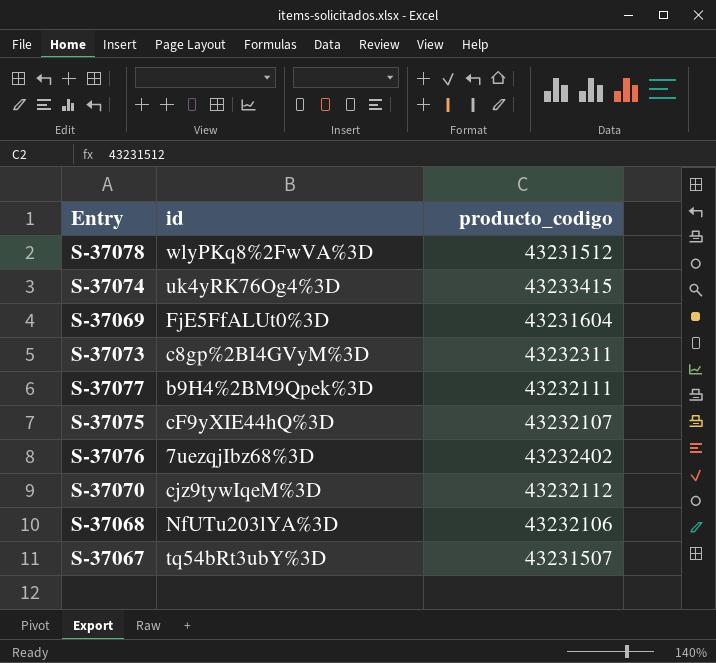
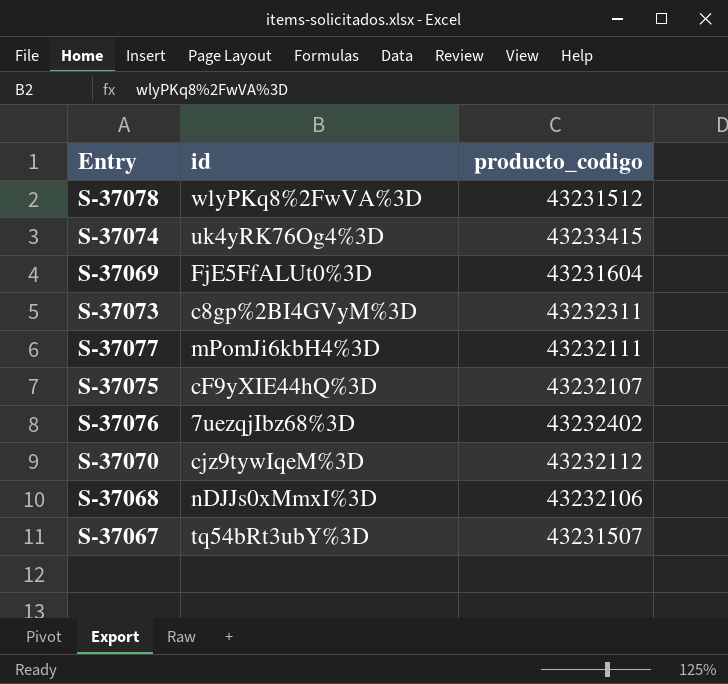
S-37077 | id: b9H4%2BM9Qpek%3D -> mPomJi6kbH4%3D
S-37068 | id: NfUTu203lYA%3D -> nDJJs0xMmxI%3D

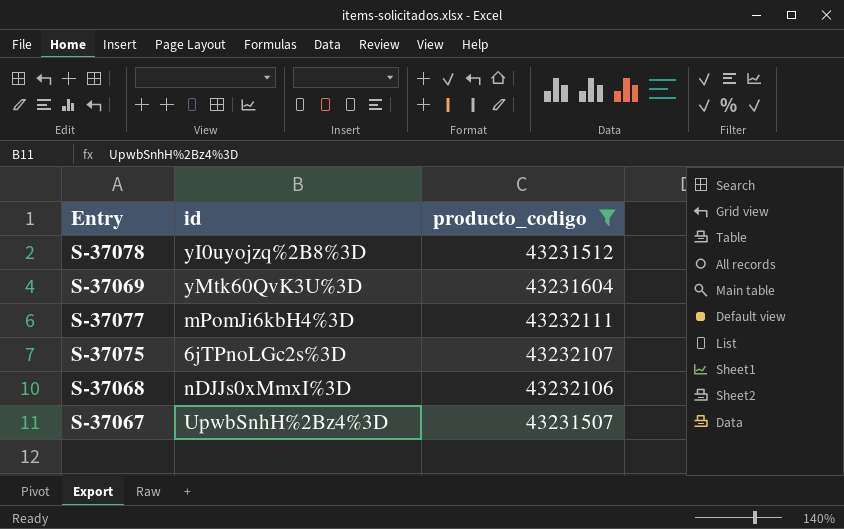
filter: none -> producto_codigo <= 43232111
S-37078 | id: wlyPKq8%2FwVA%3D -> yI0uyojzq%2B8%3D
S-37069 | id: FjE5FfALUt0%3D -> yMtk60QvK3U%3D
S-37075 | id: cF9yXIE44hQ%3D -> 6jTPnoLGc2s%3D
S-37067 | id: tq54bRt3ubY%3D -> UpwbSnhH%2Bz4%3D

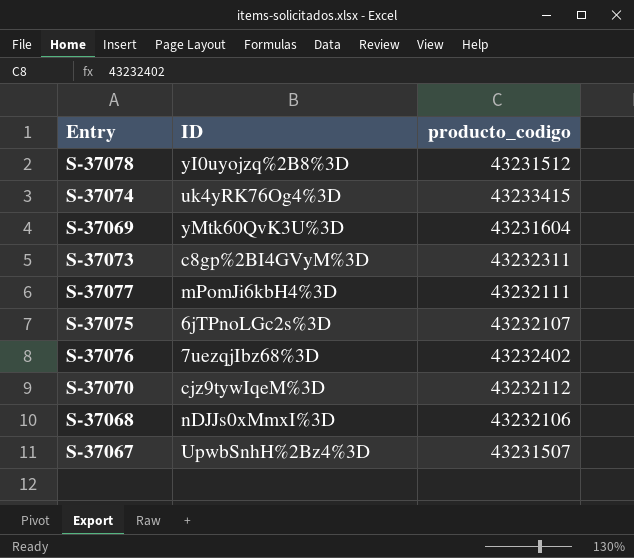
filter: producto_codigo <= 43232111 -> none
column name: id -> ID

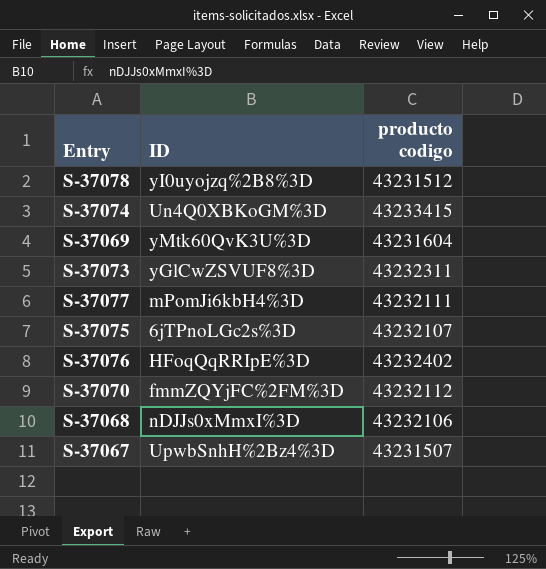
column name: producto_codigo -> producto codigo
S-37074 | ID: uk4yRK76Og4%3D -> Un4Q0XBKoGM%3D
S-37073 | ID: c8gp%2BI4GVyM%3D -> yGlCwZSVUF8%3D
S-37076 | ID: 7uezqjIbz68%3D -> HFoqQqRRIpE%3D
S-37070 | ID: cjz9tywIqeM%3D -> fmmZQYjFC%2FM%3D

